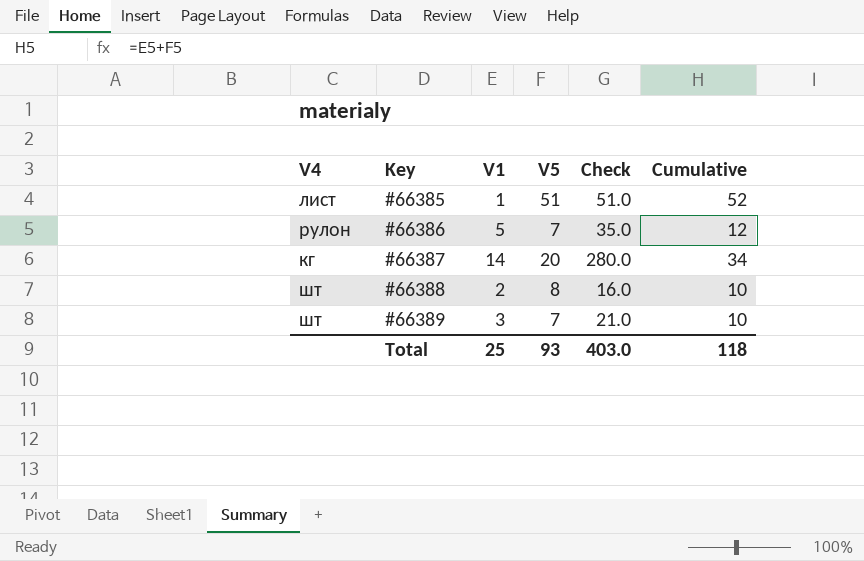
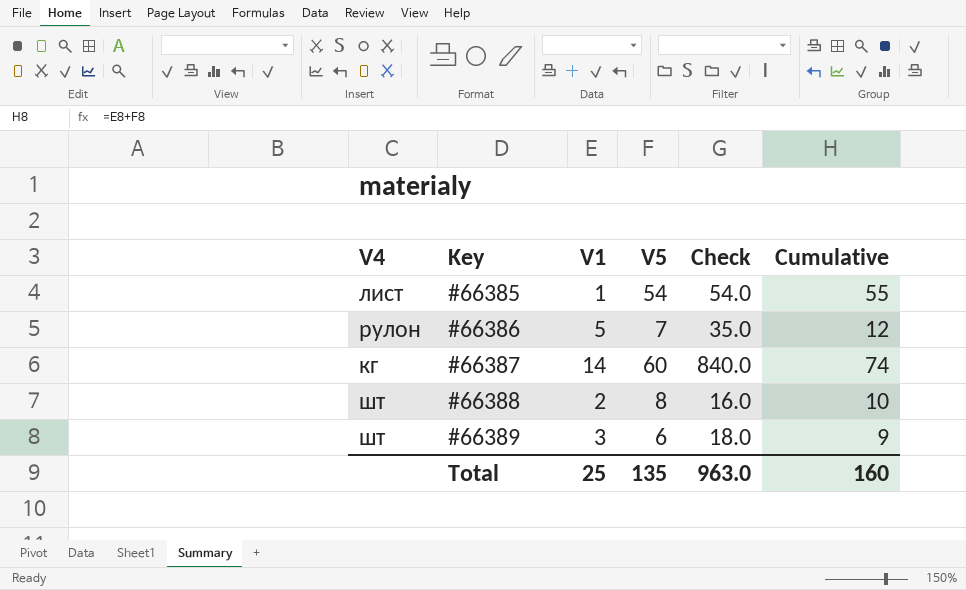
#66385 | V5: 51 -> 54
#66385 | Check: 51.0 -> 54.0
#66385 | Cumulative: 52 -> 55
#66387 | V5: 20 -> 60
#66387 | Check: 280.0 -> 840.0
#66387 | Cumulative: 34 -> 74
#66389 | V5: 7 -> 6
#66389 | Check: 21.0 -> 18.0
#66389 | Cumulative: 10 -> 9
Total | V5: 93 -> 135
Total | Check: 403.0 -> 963.0
Total | Cumulative: 118 -> 160

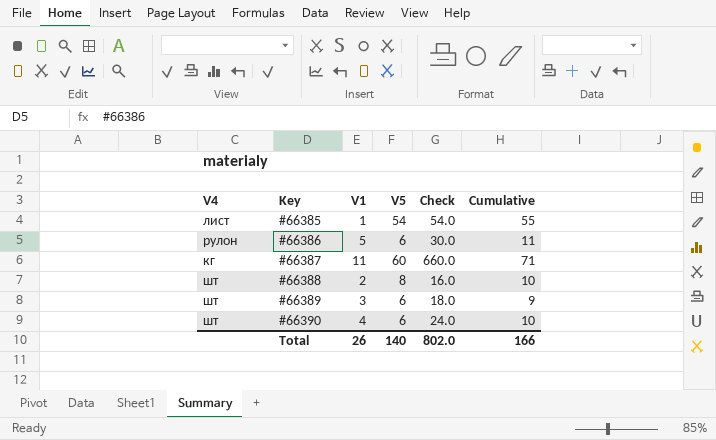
#66386 | V5: 7 -> 6
#66386 | Check: 35.0 -> 30.0
#66386 | Cumulative: 12 -> 11
#66387 | V1: 14 -> 11
#66387 | Check: 840.0 -> 660.0
#66387 | Cumulative: 74 -> 71
row #66390: none -> шт | 4 | 6 | 24.0 | 10
Total | V1: 25 -> 26
Total | V5: 135 -> 140
Total | Check: 963.0 -> 802.0
Total | Cumulative: 160 -> 166

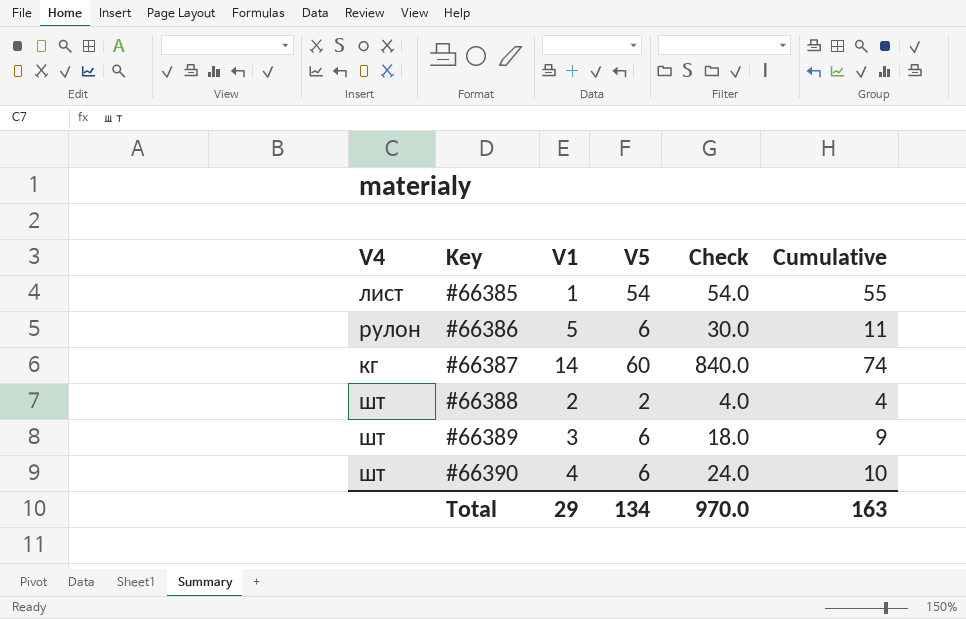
#66387 | V1: 11 -> 14
#66387 | Check: 660.0 -> 840.0
#66387 | Cumulative: 71 -> 74
#66388 | V5: 8 -> 2
#66388 | Check: 16.0 -> 4.0
#66388 | Cumulative: 10 -> 4
Total | V1: 26 -> 29
Total | V5: 140 -> 134
Total | Check: 802.0 -> 970.0
Total | Cumulative: 166 -> 163

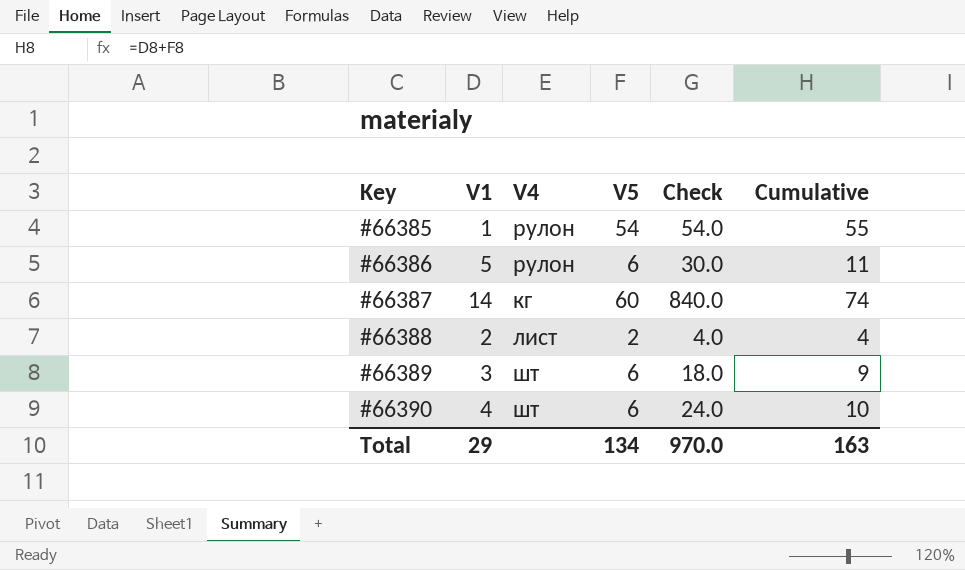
column V4 | position: 1 -> 3
#66385 | V4: лист -> рулон
#66388 | V4: шт -> лист

